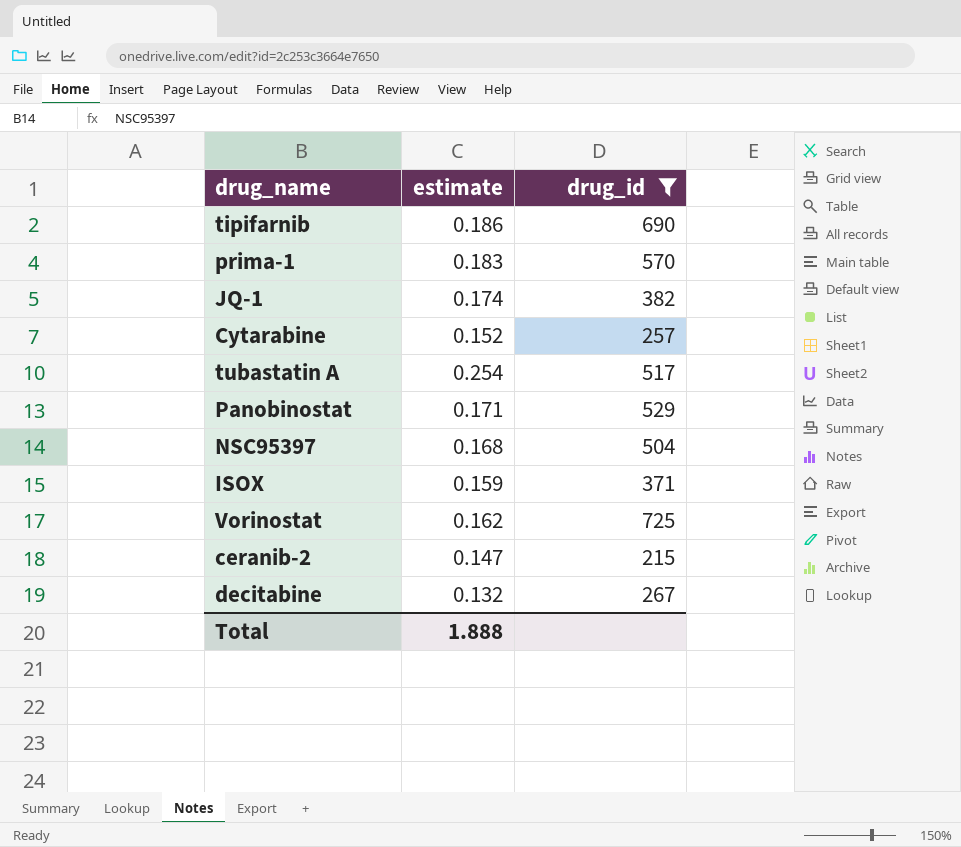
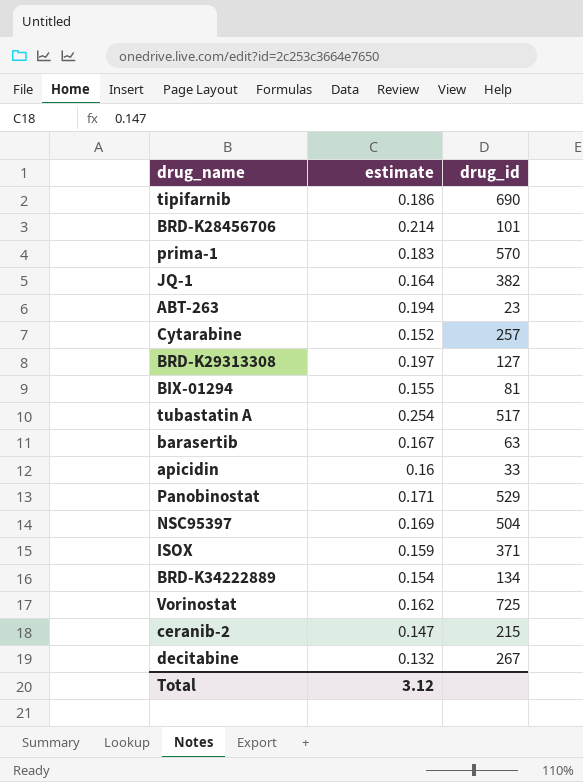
filter: drug_id >= 215 -> none
JQ-1 | estimate: 0.174 -> 0.164
NSC95397 | estimate: 0.168 -> 0.169
Total | estimate: 1.888 -> 3.12

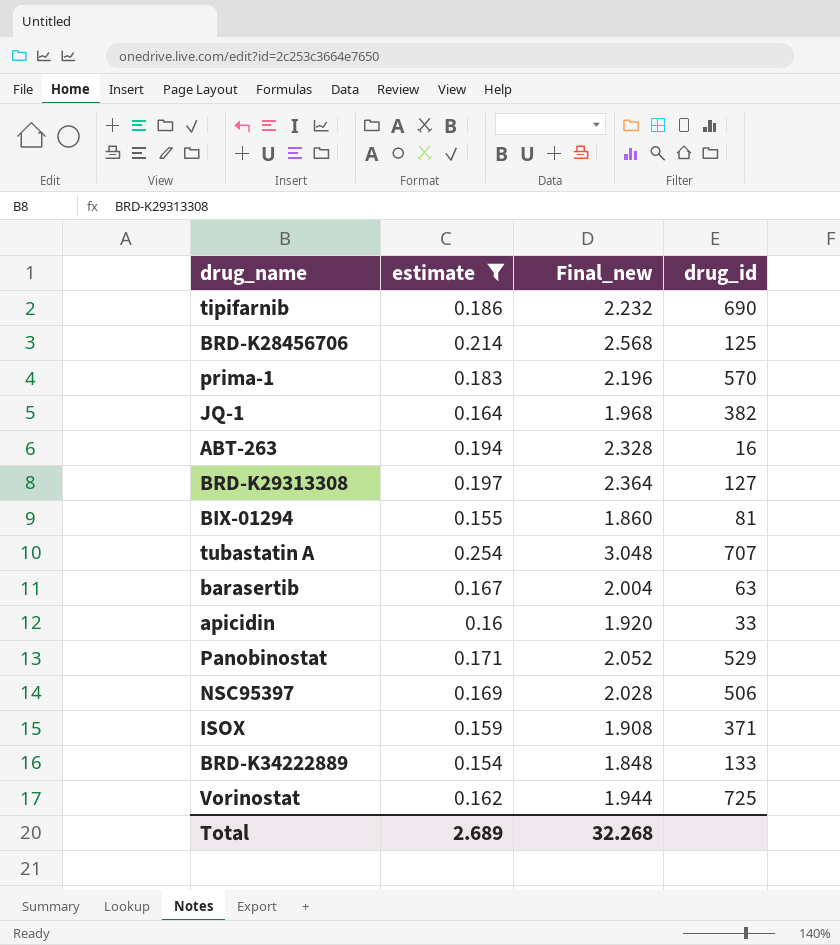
filter: none -> estimate >= 0.154
column Final_new | formula: none -> [estimate] * 12
BRD-K28456706 | drug_id: 101 -> 125
ABT-263 | drug_id: 23 -> 16
tubastatin A | drug_id: 517 -> 707
NSC95397 | drug_id: 504 -> 506
BRD-K34222889 | drug_id: 134 -> 133
Total | estimate: 3.12 -> 2.689

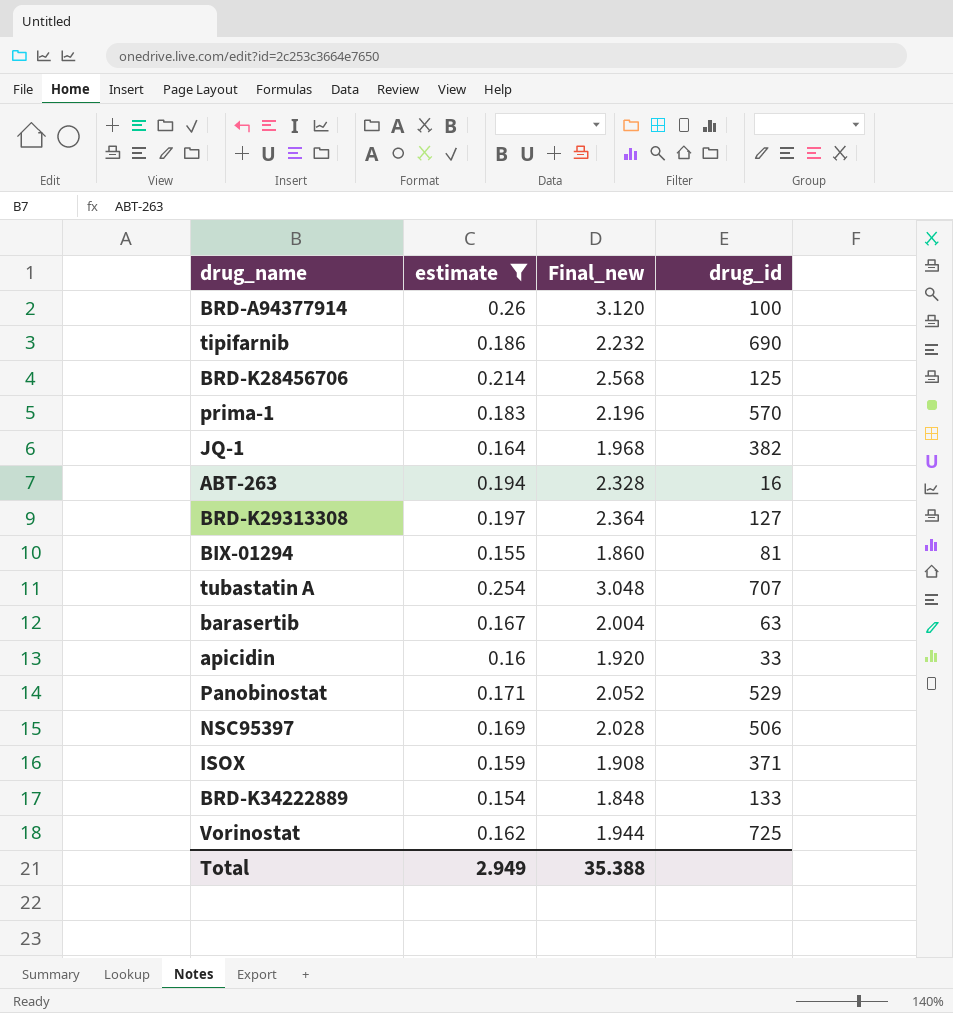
row BRD-A94377914: none -> 0.26 | 3.120 | 100
Total | estimate: 2.689 -> 2.949
Total | Final_new: 32.268 -> 35.388

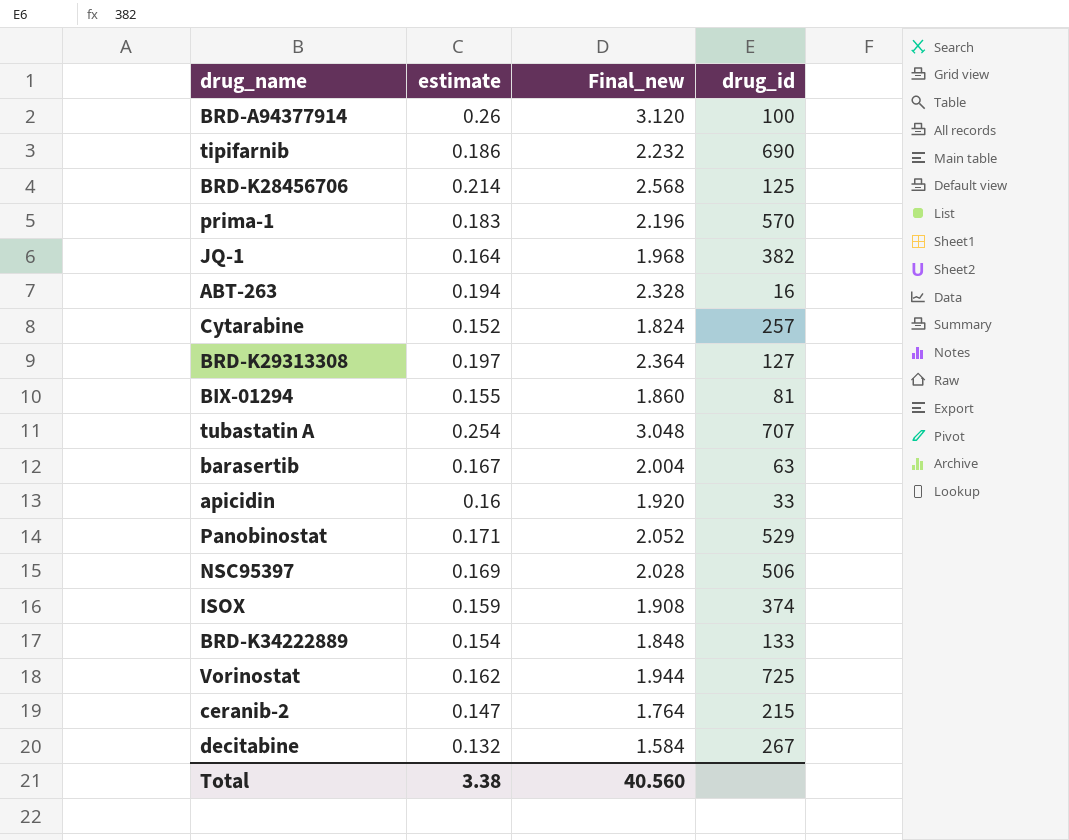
filter: estimate >= 0.154 -> none
ISOX | drug_id: 371 -> 374
Total | estimate: 2.949 -> 3.38
Total | Final_new: 35.388 -> 40.560

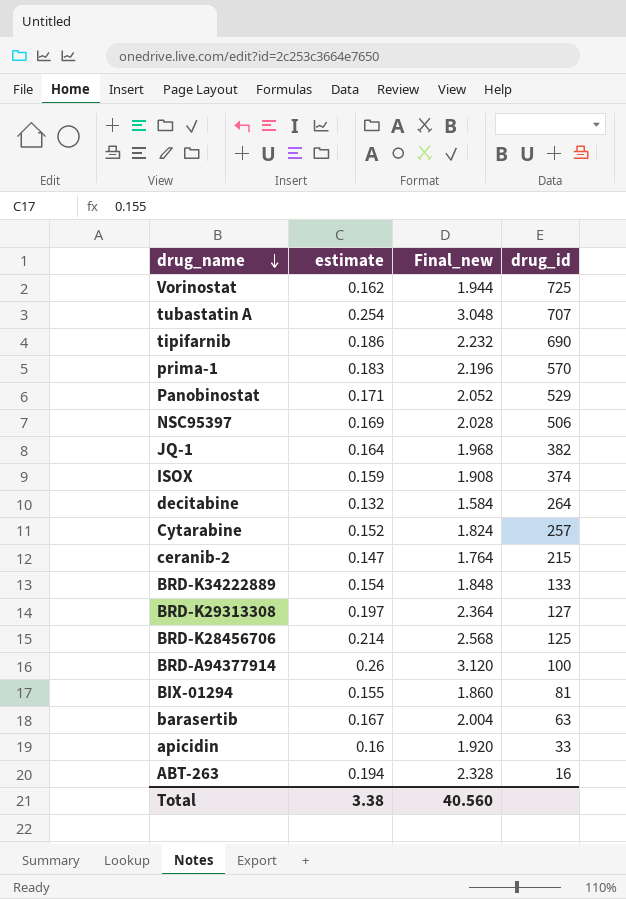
row order: none -> drug_name descending
decitabine | drug_id: 267 -> 264

